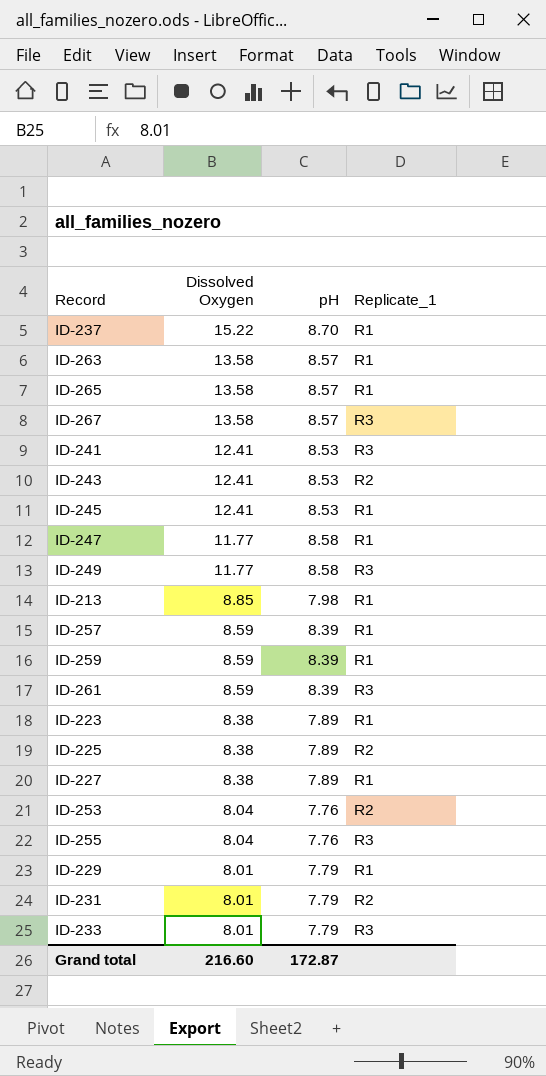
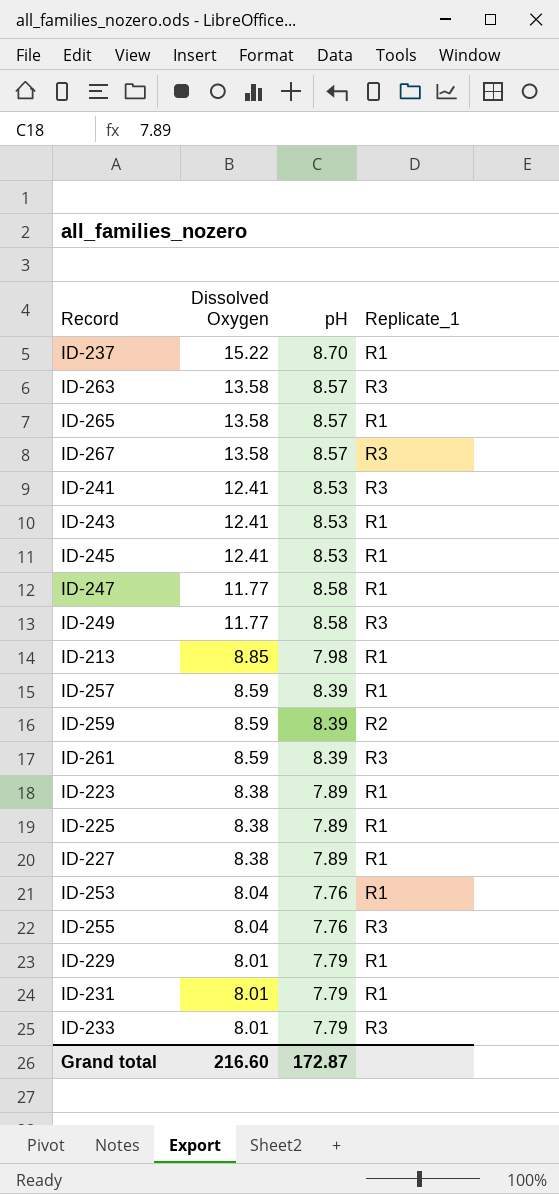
ID-263 | Replicate_1: R1 -> R3
ID-243 | Replicate_1: R2 -> R1
ID-259 | Replicate_1: R1 -> R2
ID-225 | Replicate_1: R2 -> R1
ID-253 | Replicate_1: R2 -> R1
ID-231 | Replicate_1: R2 -> R1

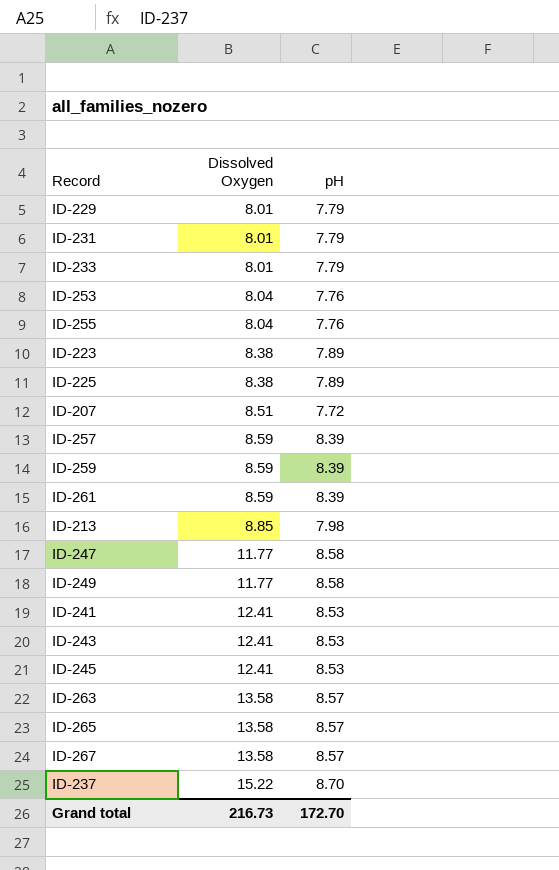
row order: Dissolved Oxygen descending -> Dissolved Oxygen ascending
column Replicate_1 | position: 4 -> none
row ID-227: 8.38 | 7.89 | R1 -> none
row ID-207: none -> 8.51 | 7.72
Grand total | Dissolved Oxygen: 216.60 -> 216.73
Grand total | pH: 172.87 -> 172.70

